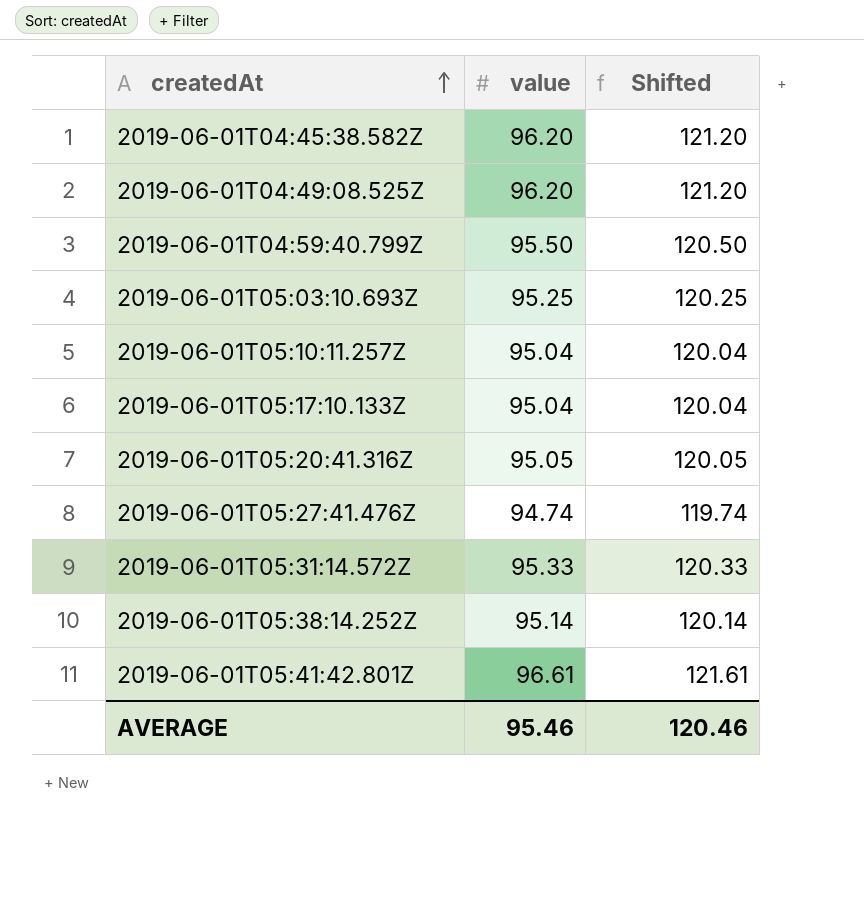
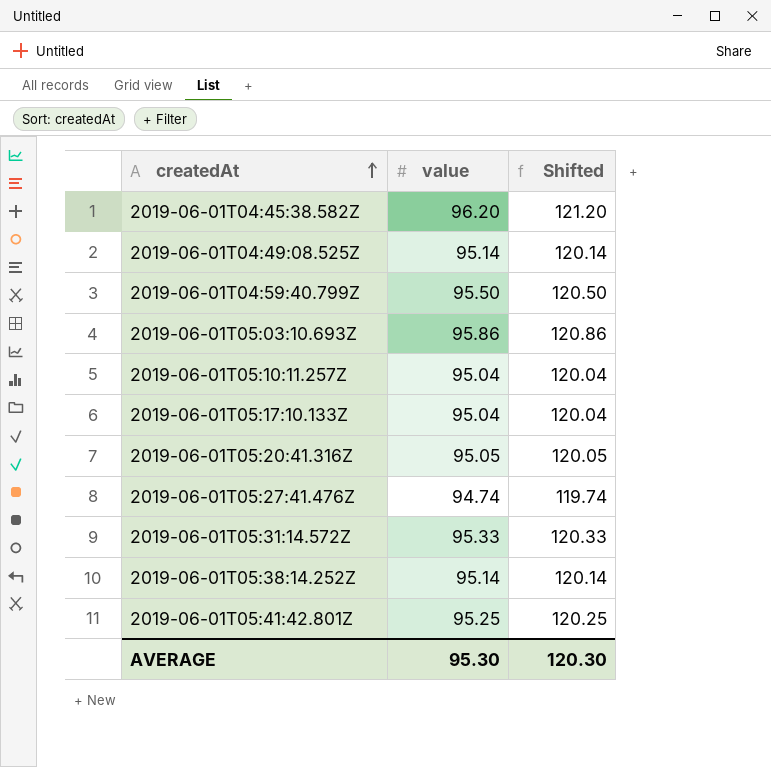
2019-06-01T04:49:08.525Z | value: 96.20 -> 95.14
2019-06-01T04:49:08.525Z | Shifted: 121.20 -> 120.14
2019-06-01T05:03:10.693Z | value: 95.25 -> 95.86
2019-06-01T05:03:10.693Z | Shifted: 120.25 -> 120.86
2019-06-01T05:41:42.801Z | value: 96.61 -> 95.25
2019-06-01T05:41:42.801Z | Shifted: 121.61 -> 120.25
AVERAGE | value: 95.46 -> 95.30
AVERAGE | Shifted: 120.46 -> 120.30

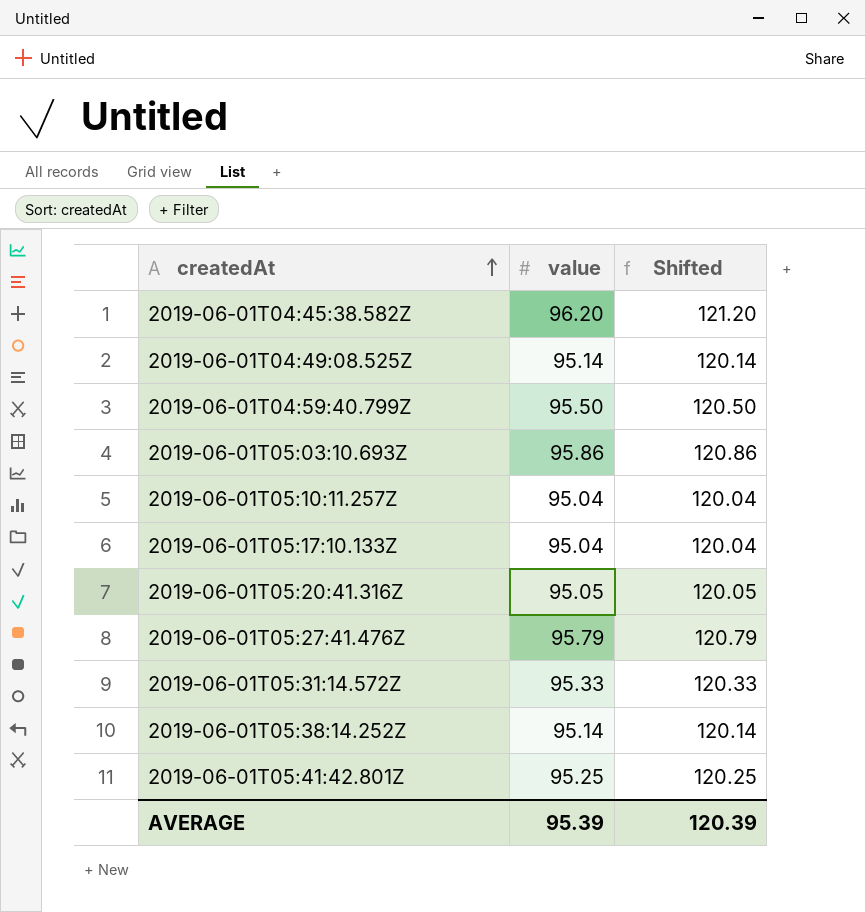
2019-06-01T05:27:41.476Z | value: 94.74 -> 95.79
2019-06-01T05:27:41.476Z | Shifted: 119.74 -> 120.79
AVERAGE | value: 95.30 -> 95.39
AVERAGE | Shifted: 120.30 -> 120.39

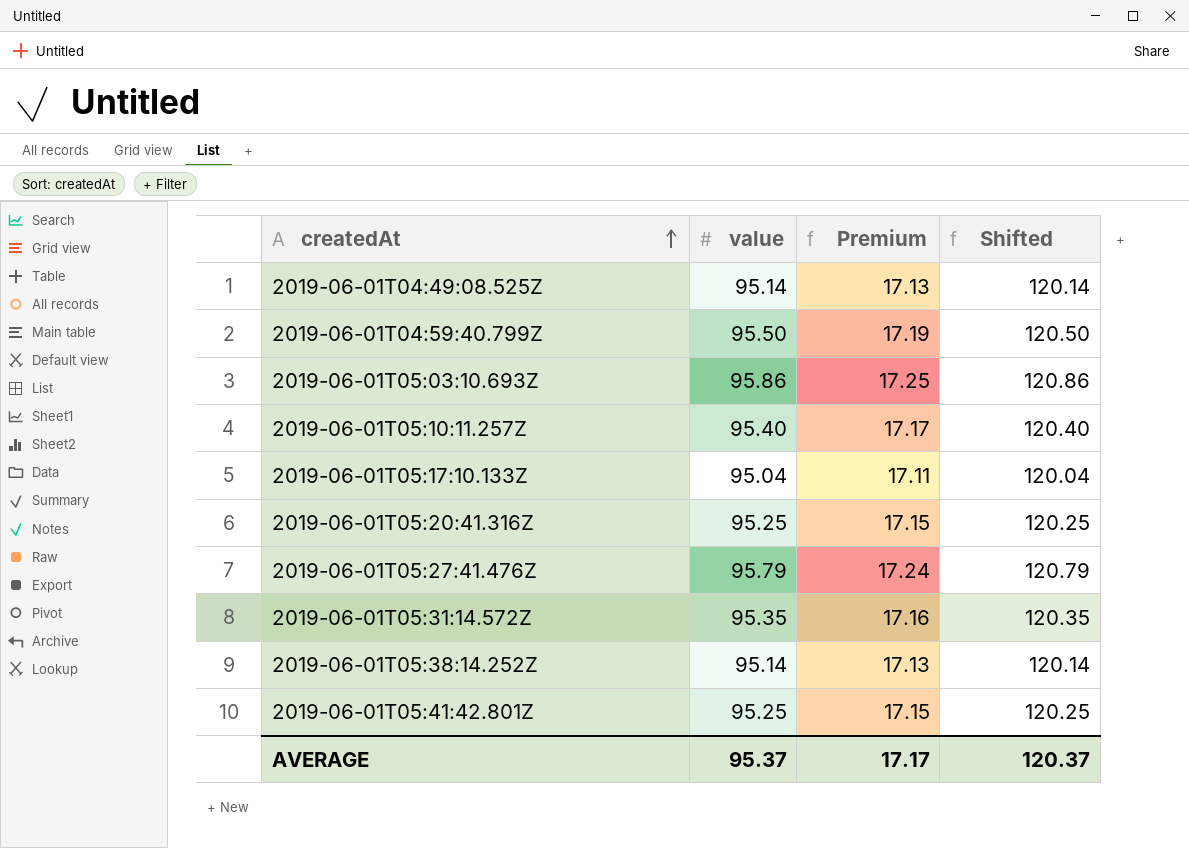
column Premium | formula: none -> [value] * 0.18
row 2019-06-01T04:45:38.582Z: 96.20 | 121.20 -> none
2019-06-01T05:10:11.257Z | value: 95.04 -> 95.40
2019-06-01T05:10:11.257Z | Shifted: 120.04 -> 120.40
2019-06-01T05:20:41.316Z | value: 95.05 -> 95.25
2019-06-01T05:20:41.316Z | Shifted: 120.05 -> 120.25
2019-06-01T05:31:14.572Z | value: 95.33 -> 95.35
2019-06-01T05:31:14.572Z | Shifted: 120.33 -> 120.35
AVERAGE | value: 95.39 -> 95.37
AVERAGE | Shifted: 120.39 -> 120.37

